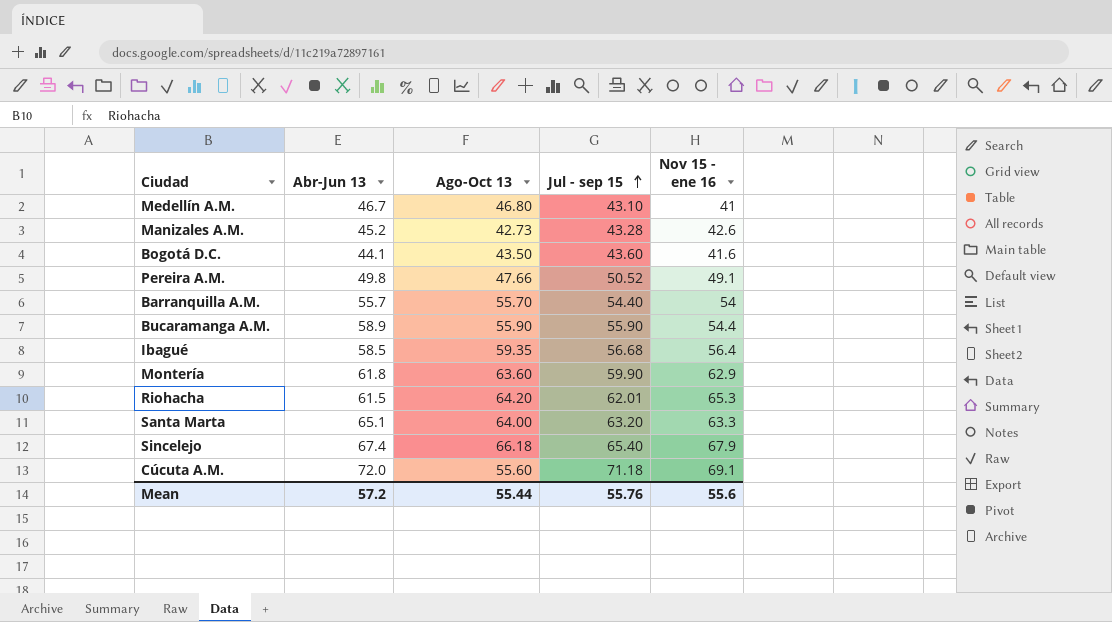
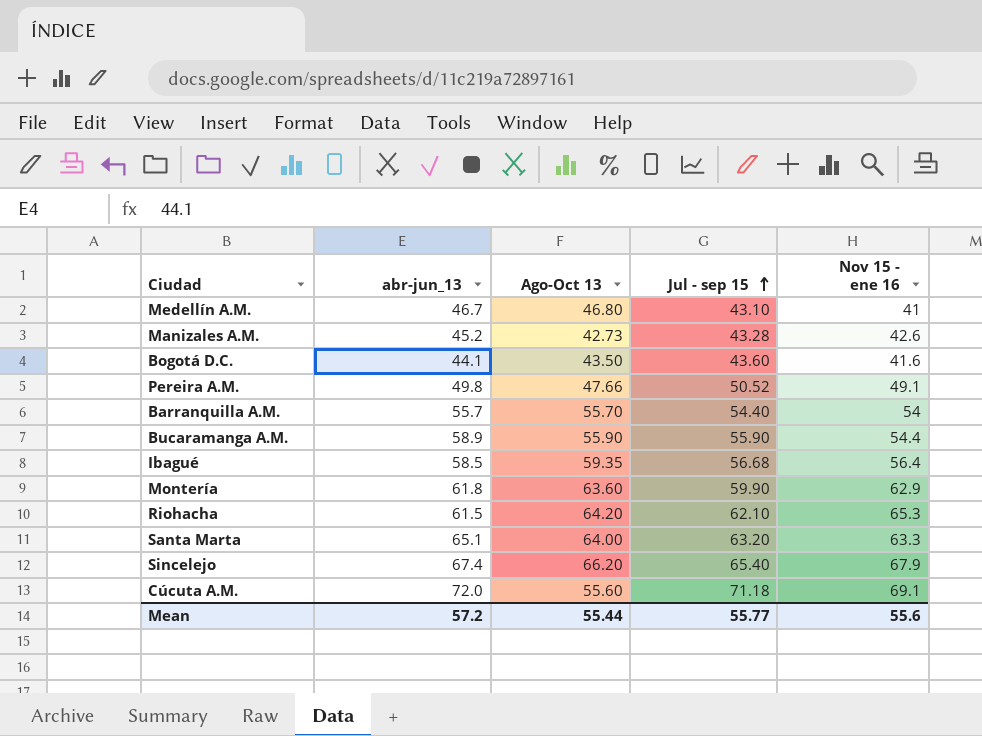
column name: Abr-Jun 13 -> abr-jun_13
Riohacha | Jul - sep 15: 62.01 -> 62.10
Sincelejo | Ago-Oct 13: 66.18 -> 66.20
Mean | Jul - sep 15: 55.76 -> 55.77

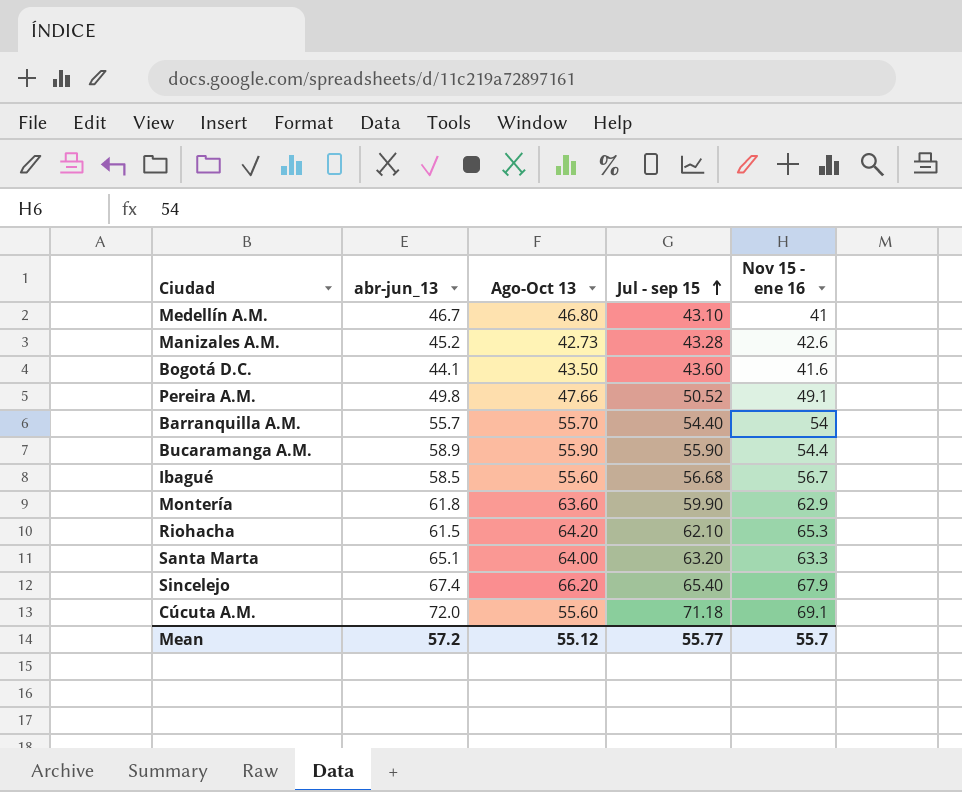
Ibagué | Ago-Oct 13: 59.35 -> 55.60
Ibagué | Nov 15 - ene 16: 56.4 -> 56.7
Mean | Ago-Oct 13: 55.44 -> 55.12
Mean | Nov 15 - ene 16: 55.6 -> 55.7

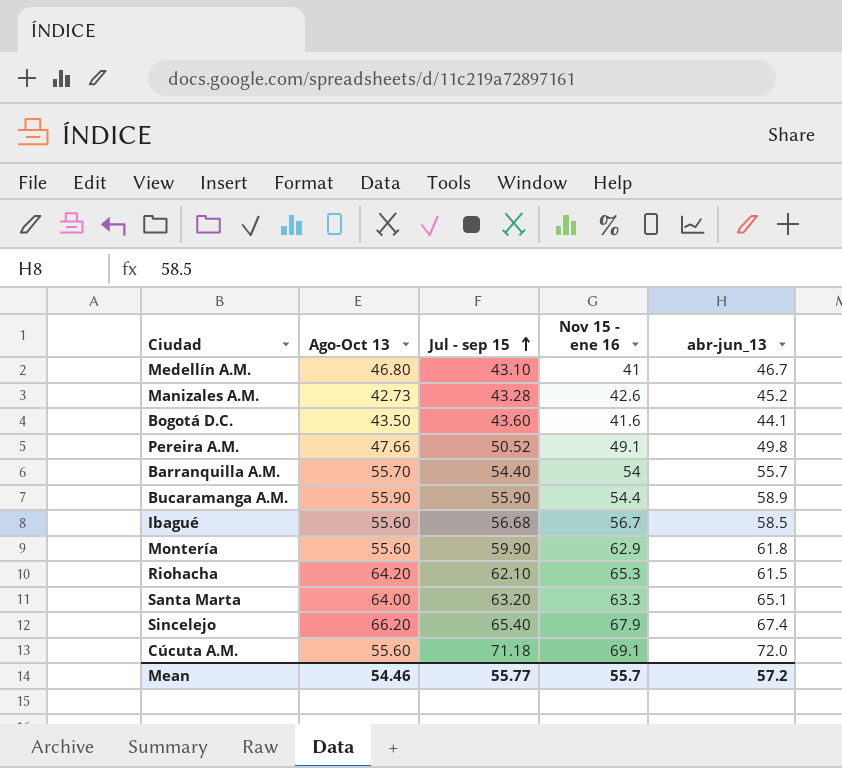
column abr-jun_13 | position: 2 -> 5
Montería | Ago-Oct 13: 63.60 -> 55.60
Mean | Ago-Oct 13: 55.12 -> 54.46

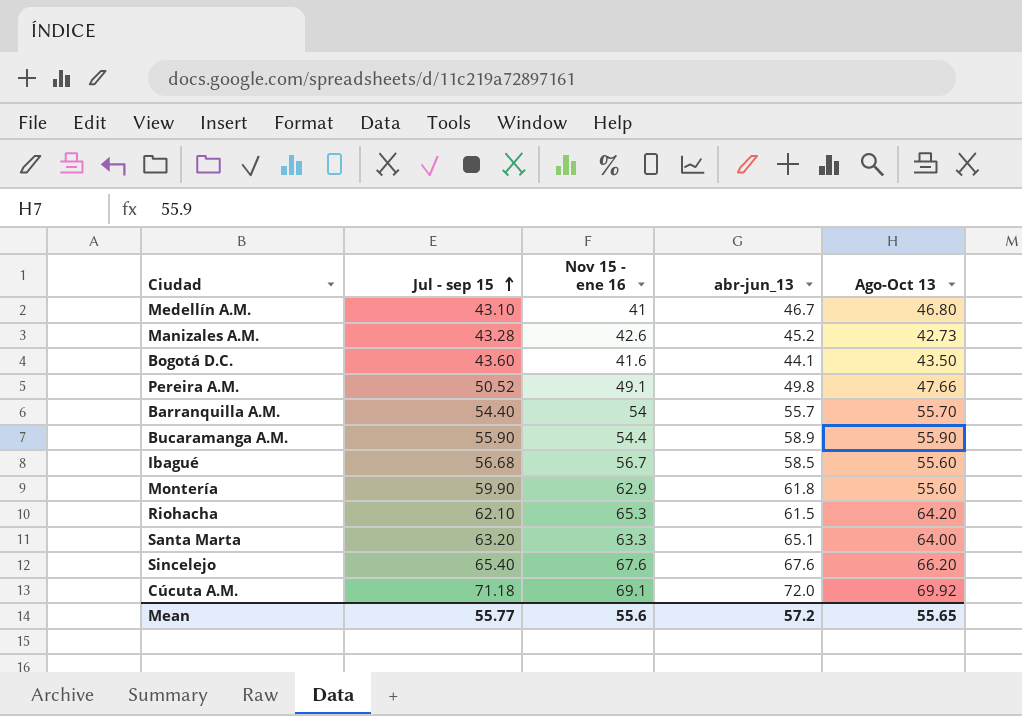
column Ago-Oct 13 | position: 2 -> 5
Sincelejo | Nov 15 - ene 16: 67.9 -> 67.6
Sincelejo | abr-jun_13: 67.4 -> 67.6
Cúcuta A.M. | Ago-Oct 13: 55.60 -> 69.92
Mean | Nov 15 - ene 16: 55.7 -> 55.6
Mean | Ago-Oct 13: 54.46 -> 55.65

